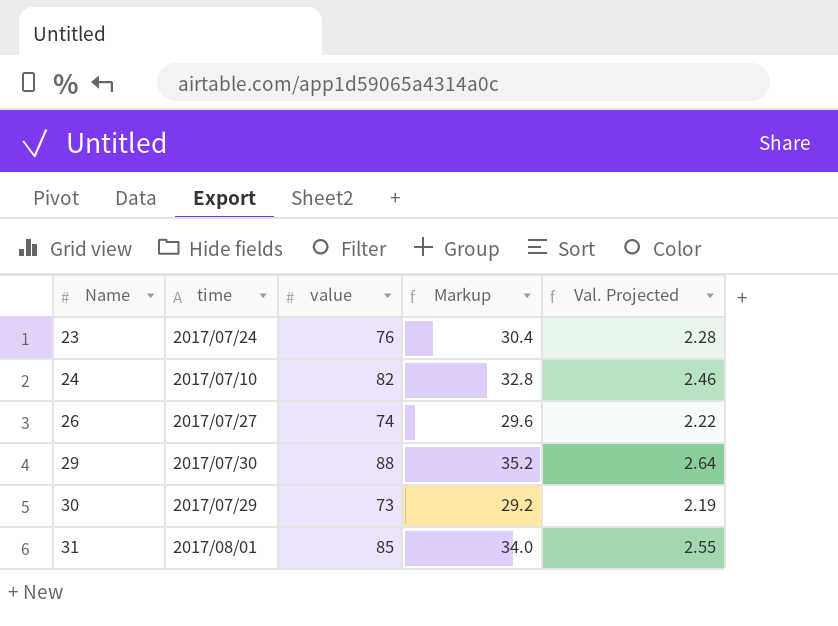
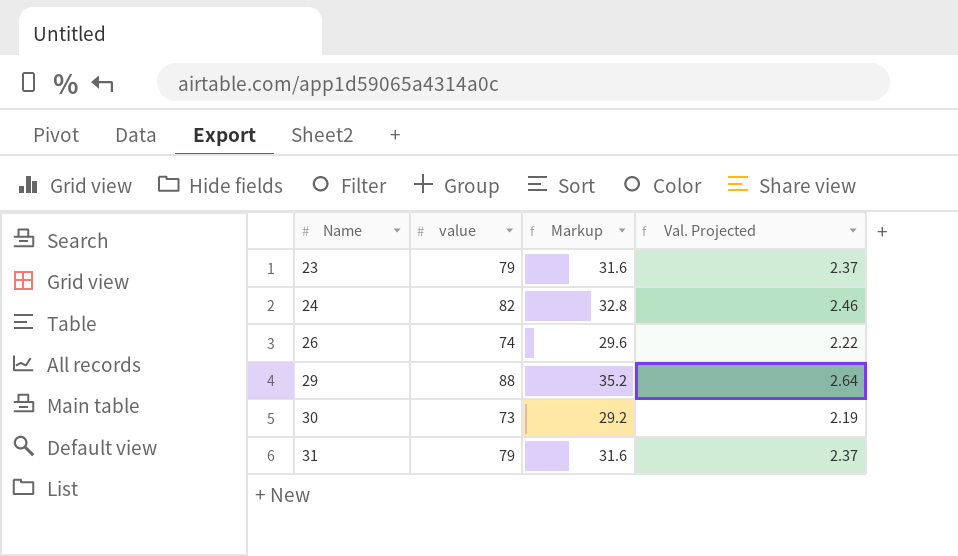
column time | position: 2 -> none
23 | value: 76 -> 79
23 | Markup: 30.4 -> 31.6
23 | Val. Projected: 2.28 -> 2.37
31 | value: 85 -> 79
31 | Markup: 34.0 -> 31.6
31 | Val. Projected: 2.55 -> 2.37

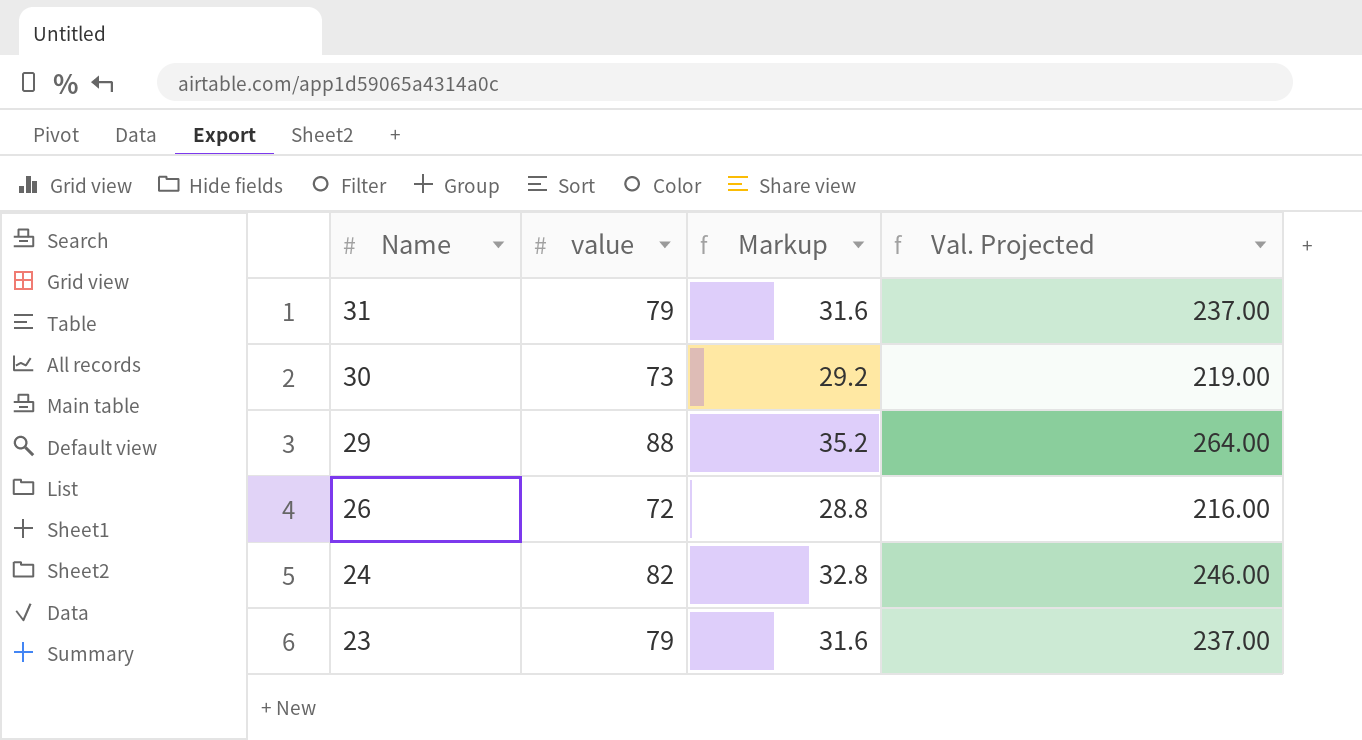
row order: Name ascending -> Name descending
column Val. Projected | formula: [value] * 0.03 -> [value] * 3
26 | value: 74 -> 72
26 | Markup: 29.6 -> 28.8

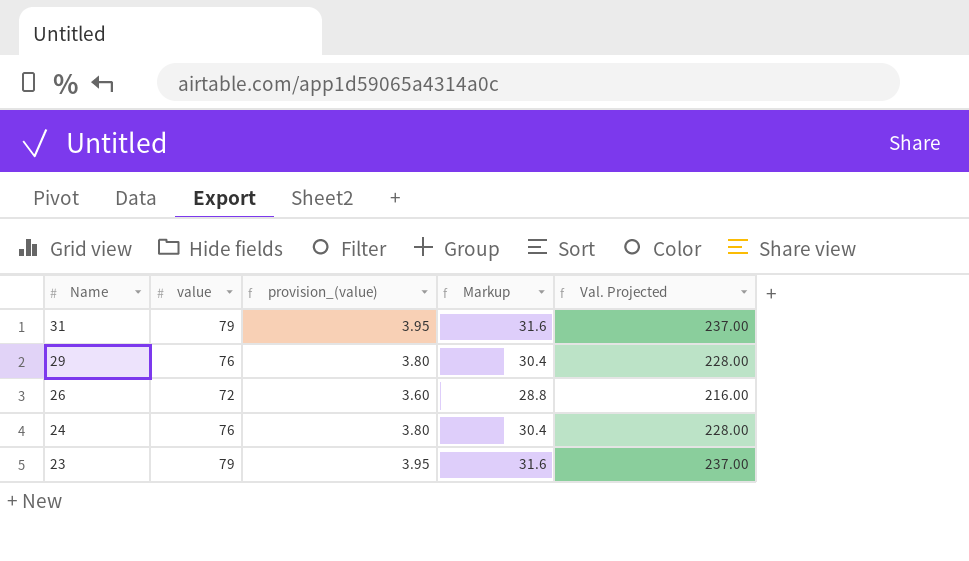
column provision_(value) | formula: none -> [value] * 0.05
row 30: 73 | 29.2 | 219.00 -> none
29 | value: 88 -> 76
29 | Markup: 35.2 -> 30.4
29 | Val. Projected: 264.00 -> 228.00
24 | value: 82 -> 76
24 | Markup: 32.8 -> 30.4
24 | Val. Projected: 246.00 -> 228.00

